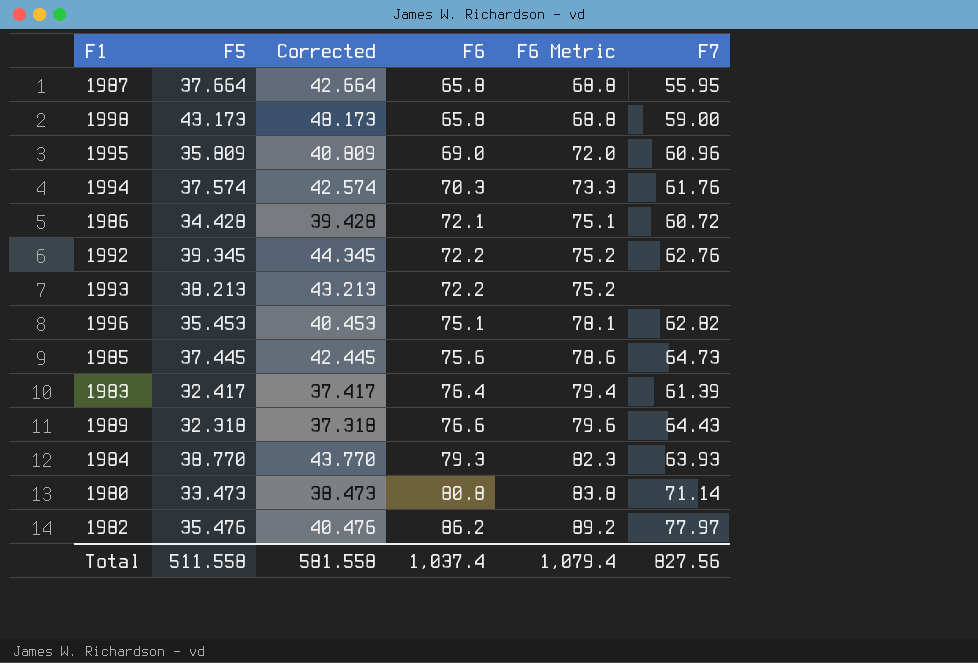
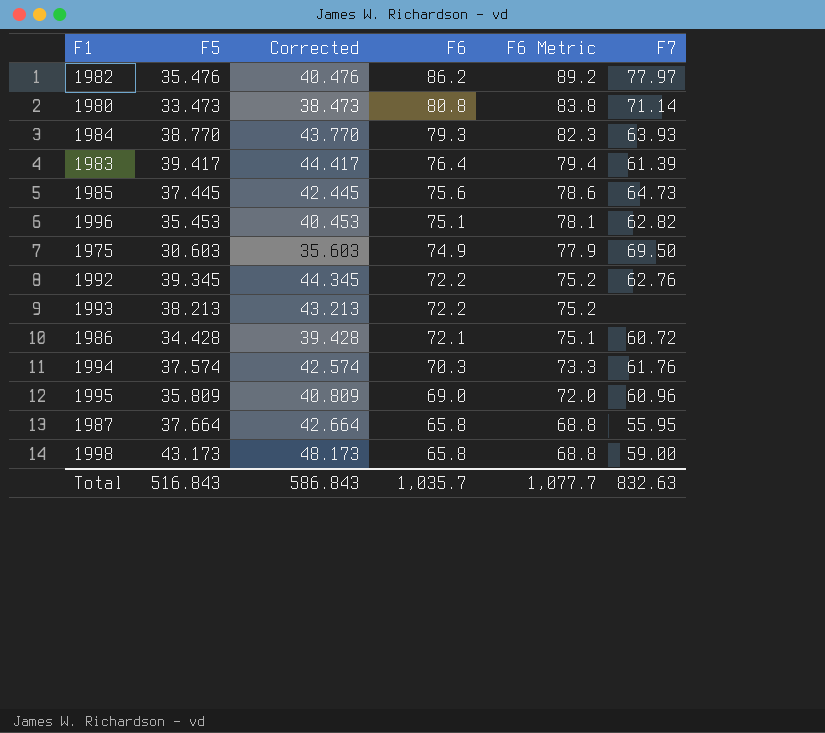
row order: F6 ascending -> F6 descending
row 1989: 32.318 | 37.318 | 76.6 | 79.6 | 64.43 -> none
1983 | F5: 32.417 -> 39.417
1983 | Corrected: 37.417 -> 44.417
row 1975: none -> 30.603 | 35.603 | 74.9 | 77.9 | 69.50
Total | F5: 511.558 -> 516.843
Total | Corrected: 581.558 -> 586.843
Total | F6: 1,037.4 -> 1,035.7
Total | F6 Metric: 1,079.4 -> 1,077.7
Total | F7: 827.56 -> 832.63

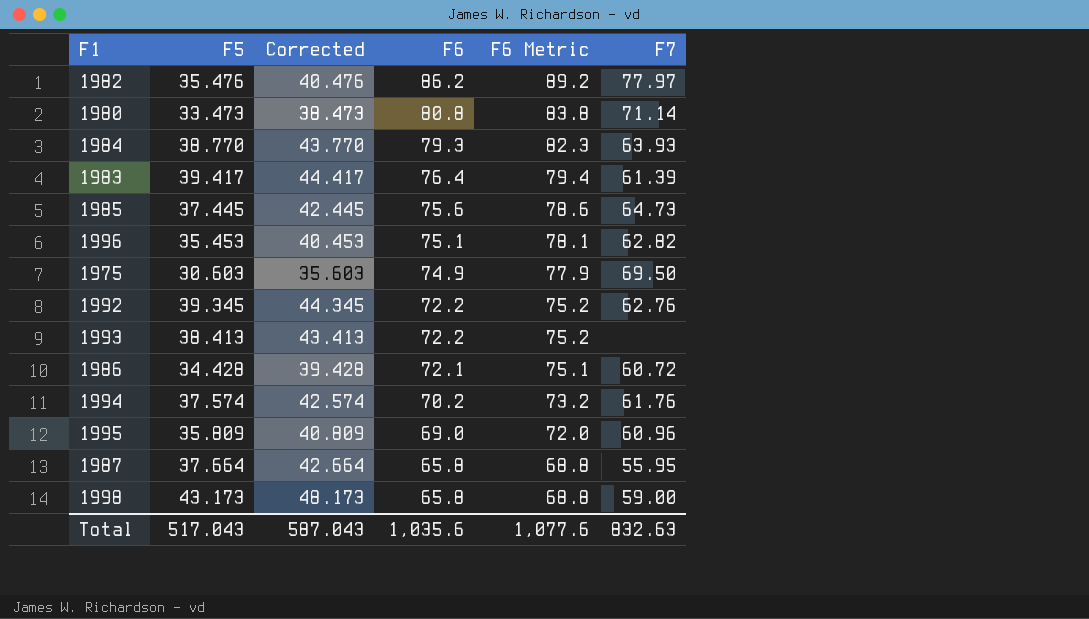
1993 | F5: 38.213 -> 38.413
1993 | Corrected: 43.213 -> 43.413
1994 | F6: 70.3 -> 70.2
1994 | F6 Metric: 73.3 -> 73.2
Total | F5: 516.843 -> 517.043
Total | Corrected: 586.843 -> 587.043
Total | F6: 1,035.7 -> 1,035.6
Total | F6 Metric: 1,077.7 -> 1,077.6

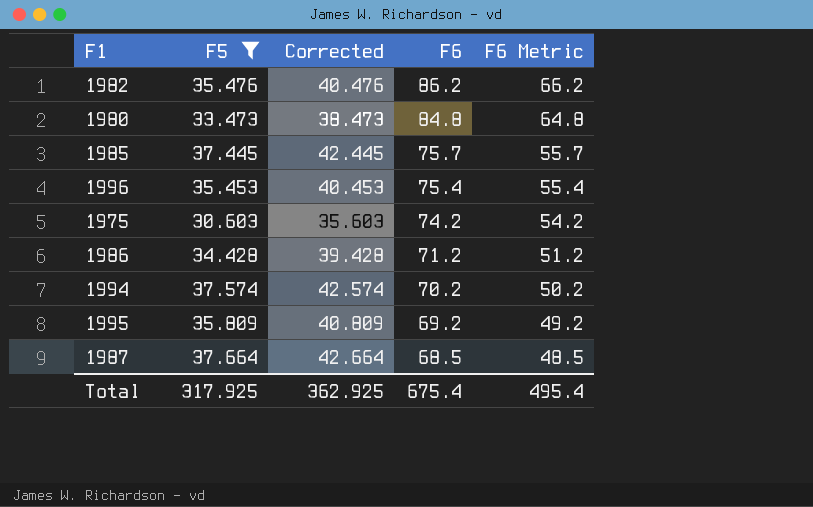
filter: none -> F5 <= 37.664
column F7 | position: 6 -> none
column F6 Metric | formula: [F6] + 3 -> [F6] - 20
1980 | F6: 80.8 -> 84.8
1985 | F6: 75.6 -> 75.7
1996 | F6: 75.1 -> 75.4
1975 | F6: 74.9 -> 74.2
1986 | F6: 72.1 -> 71.2
1995 | F6: 69.0 -> 69.2
1987 | F6: 65.8 -> 68.5
Total | F5: 517.043 -> 317.925
Total | Corrected: 587.043 -> 362.925
Total | F6: 1,035.6 -> 675.4
Total | F6 Metric: 1,077.6 -> 495.4

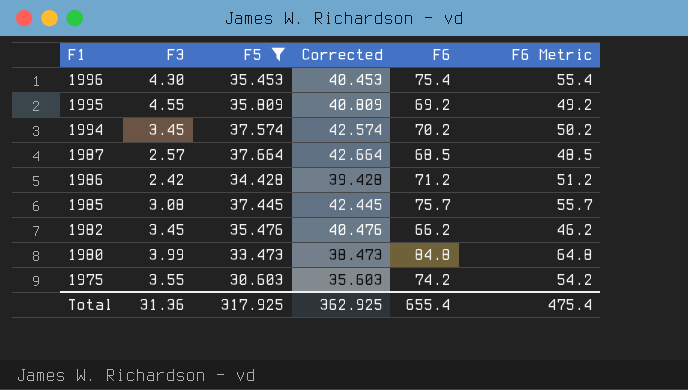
row order: F6 descending -> F1 descending
column F3 | position: none -> 2
1982 | F6: 86.2 -> 66.2
1982 | F6 Metric: 66.2 -> 46.2
Total | F6: 675.4 -> 655.4
Total | F6 Metric: 495.4 -> 475.4

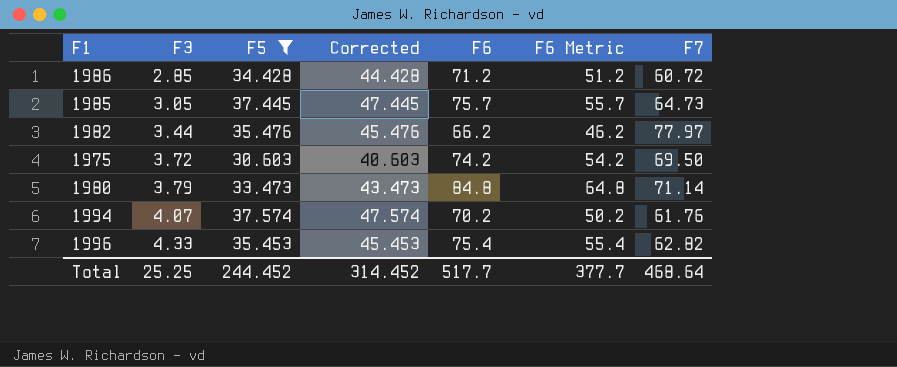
row order: F1 descending -> F3 ascending
column Corrected | formula: [F5] + 5 -> [F5] + 10
column F7 | position: none -> 7
row 1995: 4.55 | 35.809 | 40.809 | 69.2 | 49.2 -> none
row 1987: 2.57 | 37.664 | 42.664 | 68.5 | 48.5 -> none
1986 | F3: 2.42 -> 2.85
1985 | F3: 3.08 -> 3.05
1982 | F3: 3.45 -> 3.44
1975 | F3: 3.55 -> 3.72
1980 | F3: 3.99 -> 3.79
1994 | F3: 3.45 -> 4.07
1996 | F3: 4.30 -> 4.33
Total | F3: 31.36 -> 25.25
Total | F5: 317.925 -> 244.452
Total | Corrected: 362.925 -> 314.452
Total | F6: 655.4 -> 517.7
Total | F6 Metric: 475.4 -> 377.7

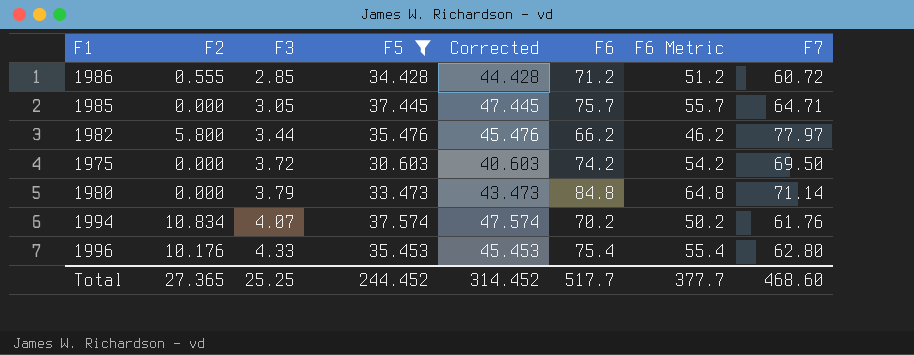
column F2 | position: none -> 2
1985 | F7: 64.73 -> 64.71
1996 | F7: 62.82 -> 62.80
Total | F7: 468.64 -> 468.60

